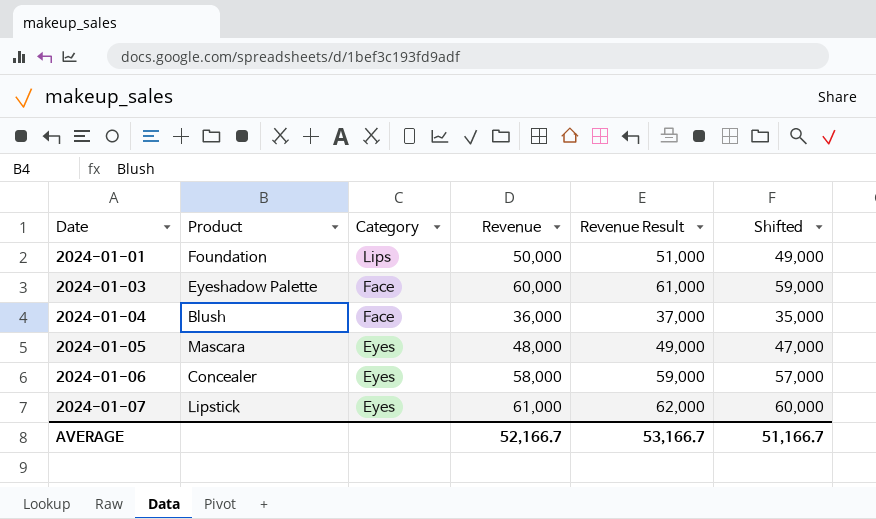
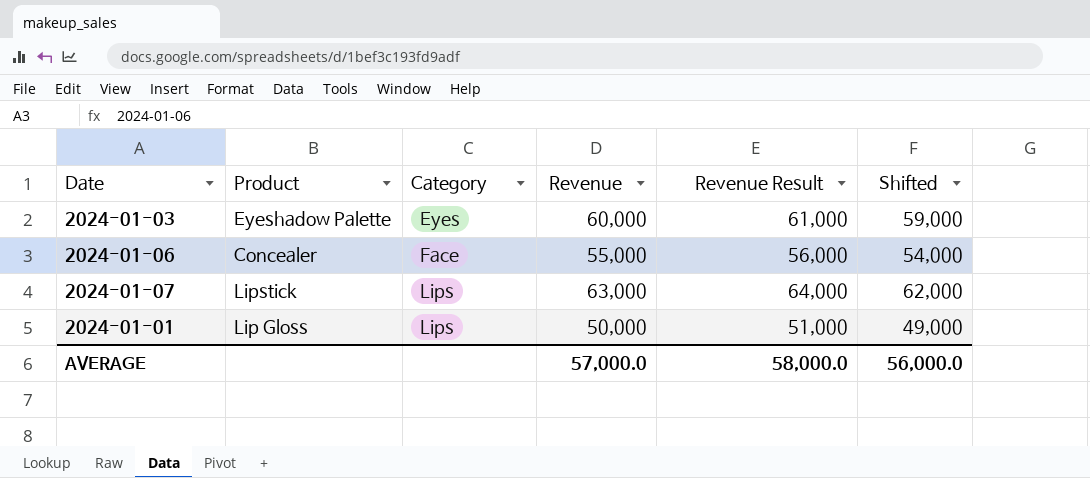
row order: Date ascending -> Category ascending
row 2024-01-04: Blush | Face | 36,000 | 37,000 | 35,000 -> none
row 2024-01-05: Mascara | Eyes | 48,000 | 49,000 | 47,000 -> none
2024-01-03 | Category: Face -> Eyes
2024-01-06 | Category: Eyes -> Face
2024-01-06 | Revenue: 58,000 -> 55,000
2024-01-06 | Revenue Result: 59,000 -> 56,000
2024-01-06 | Shifted: 57,000 -> 54,000
2024-01-07 | Category: Eyes -> Lips
2024-01-07 | Revenue: 61,000 -> 63,000
2024-01-07 | Revenue Result: 62,000 -> 64,000
2024-01-07 | Shifted: 60,000 -> 62,000
2024-01-01 | Product: Foundation -> Lip Gloss
AVERAGE | Revenue: 52,166.7 -> 57,000.0
AVERAGE | Revenue Result: 53,166.7 -> 58,000.0
AVERAGE | Shifted: 51,166.7 -> 56,000.0

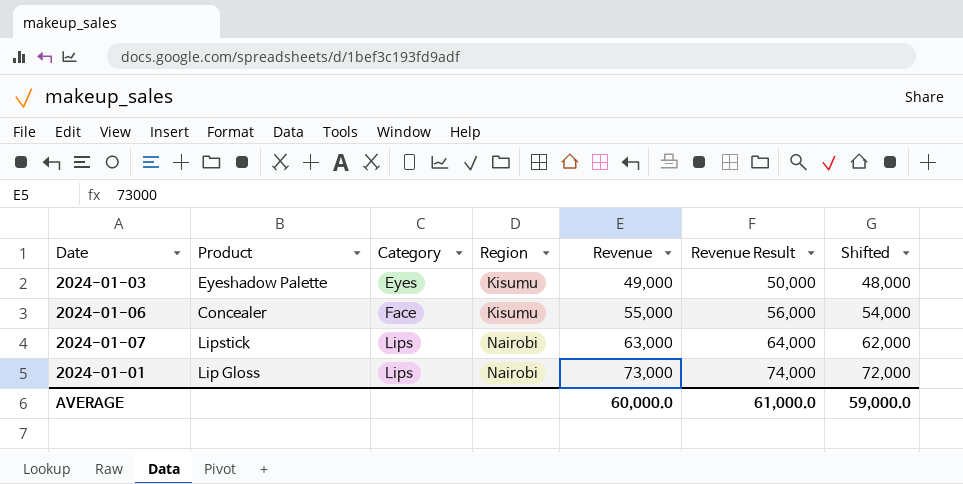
column Region | position: none -> 4
2024-01-03 | Revenue: 60,000 -> 49,000
2024-01-03 | Revenue Result: 61,000 -> 50,000
2024-01-03 | Shifted: 59,000 -> 48,000
2024-01-01 | Revenue: 50,000 -> 73,000
2024-01-01 | Revenue Result: 51,000 -> 74,000
2024-01-01 | Shifted: 49,000 -> 72,000
AVERAGE | Revenue: 57,000.0 -> 60,000.0
AVERAGE | Revenue Result: 58,000.0 -> 61,000.0
AVERAGE | Shifted: 56,000.0 -> 59,000.0

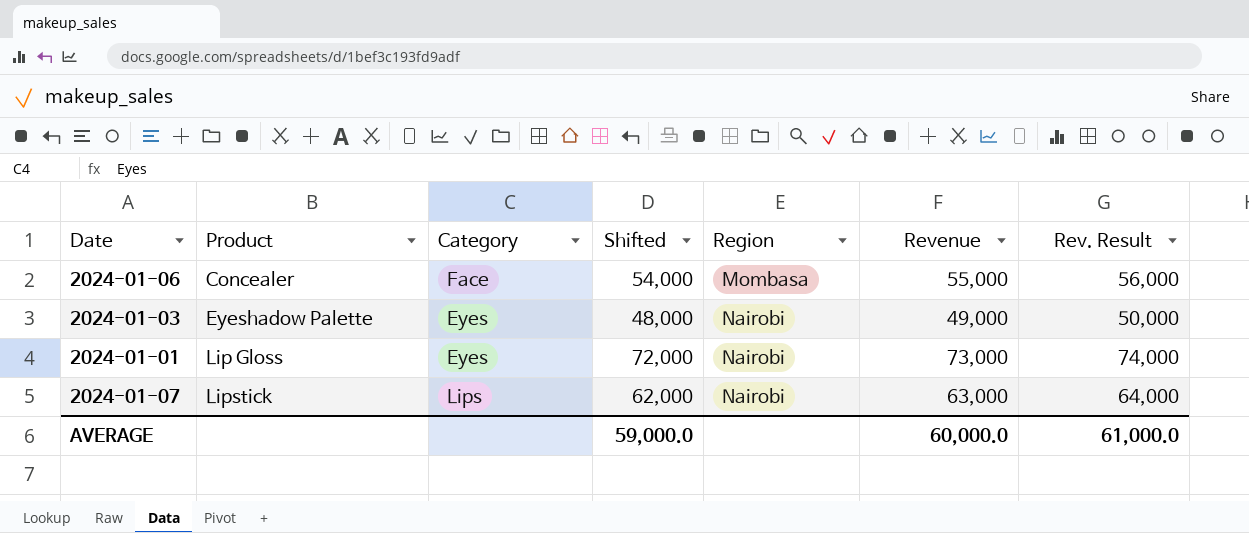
row order: Category ascending -> Product ascending
column Shifted | position: 7 -> 4
column name: Revenue Result -> Rev. Result
2024-01-06 | Region: Kisumu -> Mombasa
2024-01-03 | Region: Kisumu -> Nairobi
2024-01-01 | Category: Lips -> Eyes

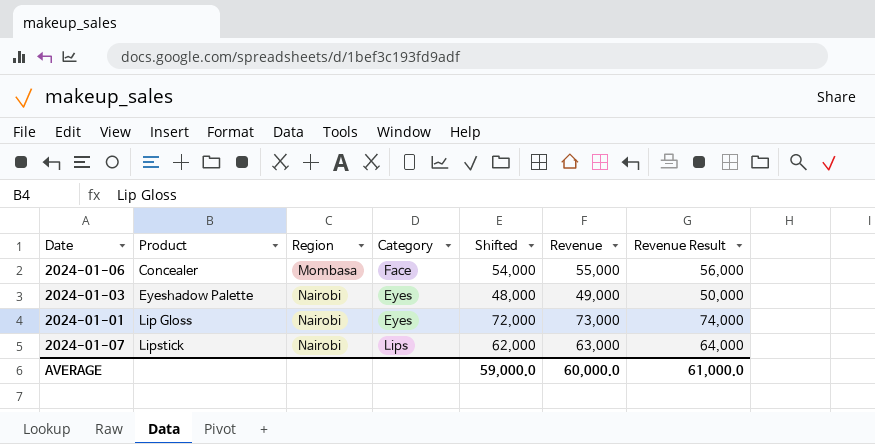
column Region | position: 5 -> 3
column name: Rev. Result -> Revenue Result

